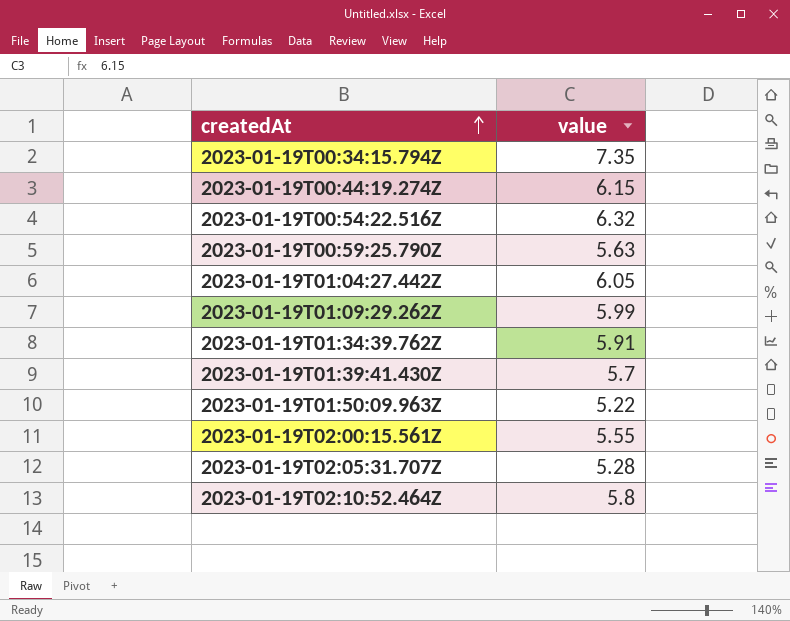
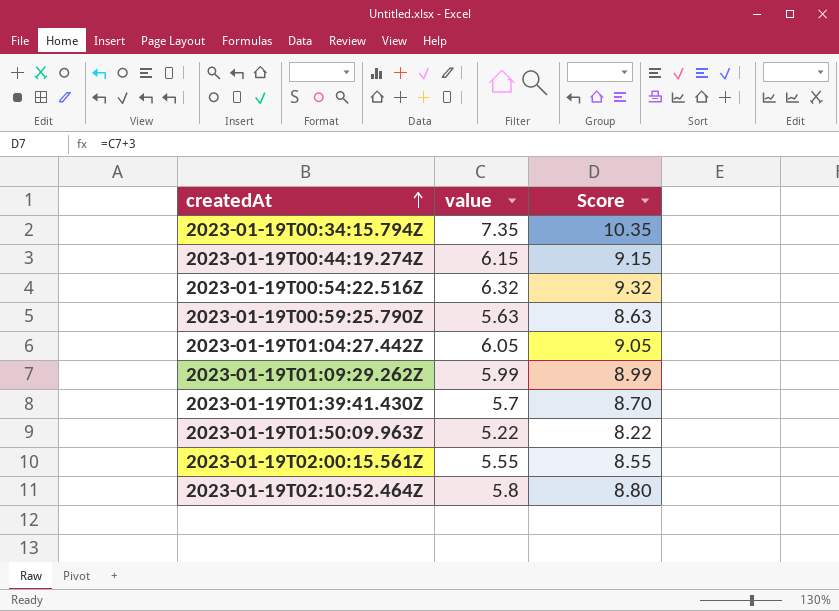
column Score | formula: none -> [value] + 3
row 2023-01-19T01:34:39.762Z: 5.91 -> none
row 2023-01-19T02:05:31.707Z: 5.28 -> none

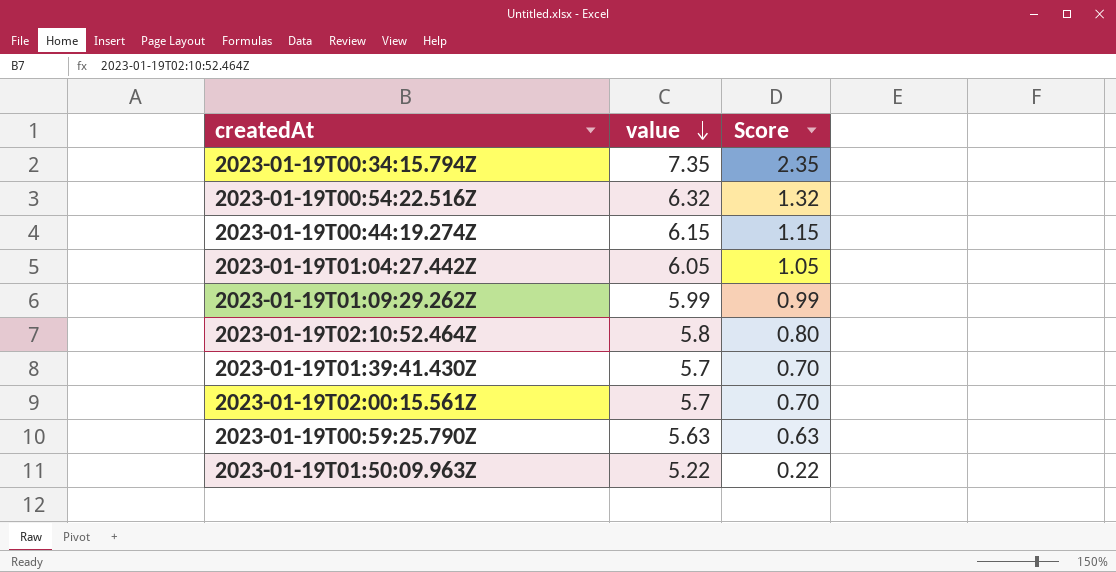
row order: createdAt ascending -> value descending
column Score | formula: [value] + 3 -> [value] - 5
2023-01-19T02:00:15.561Z | value: 5.55 -> 5.7

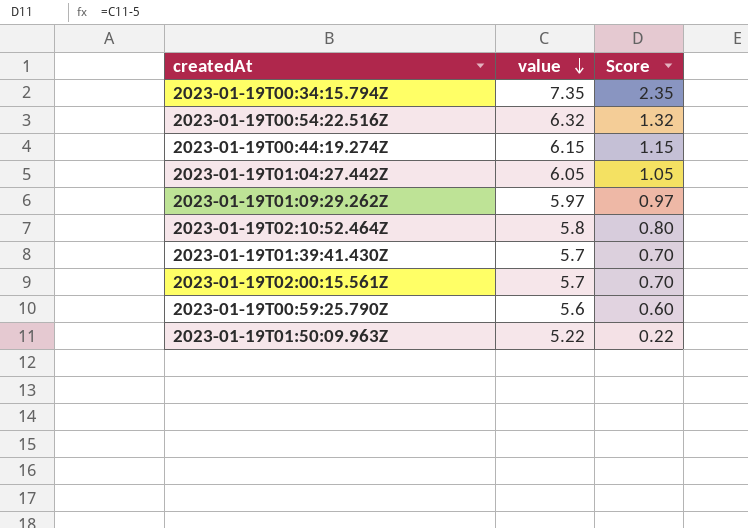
2023-01-19T01:09:29.262Z | value: 5.99 -> 5.97
2023-01-19T01:09:29.262Z | Score: 0.99 -> 0.97
2023-01-19T00:59:25.790Z | value: 5.63 -> 5.6
2023-01-19T00:59:25.790Z | Score: 0.63 -> 0.60

